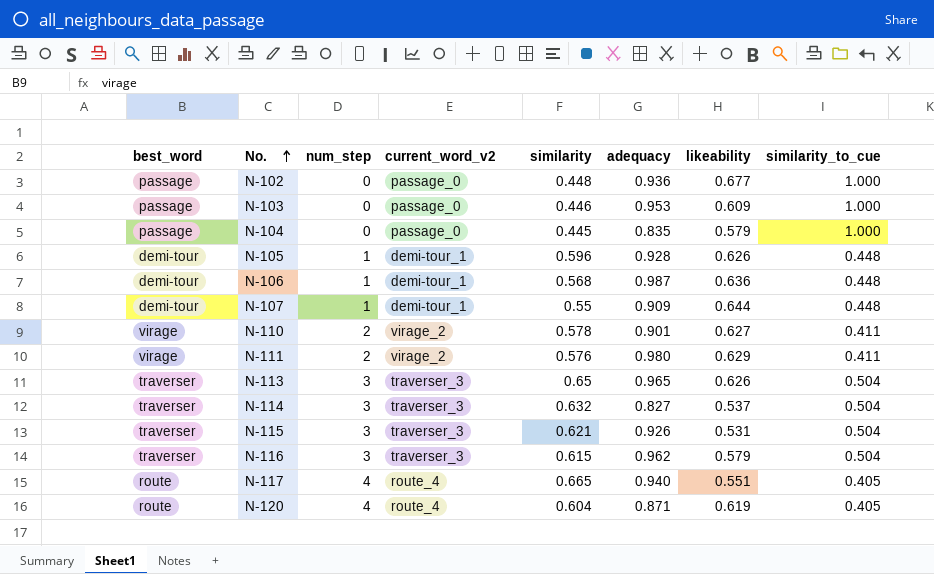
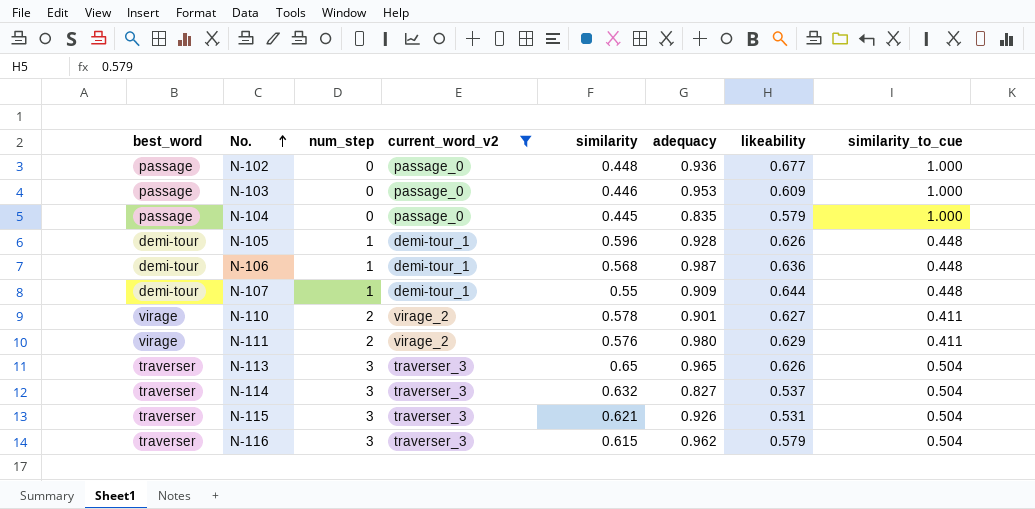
filter: none -> current_word_v2 != route_4

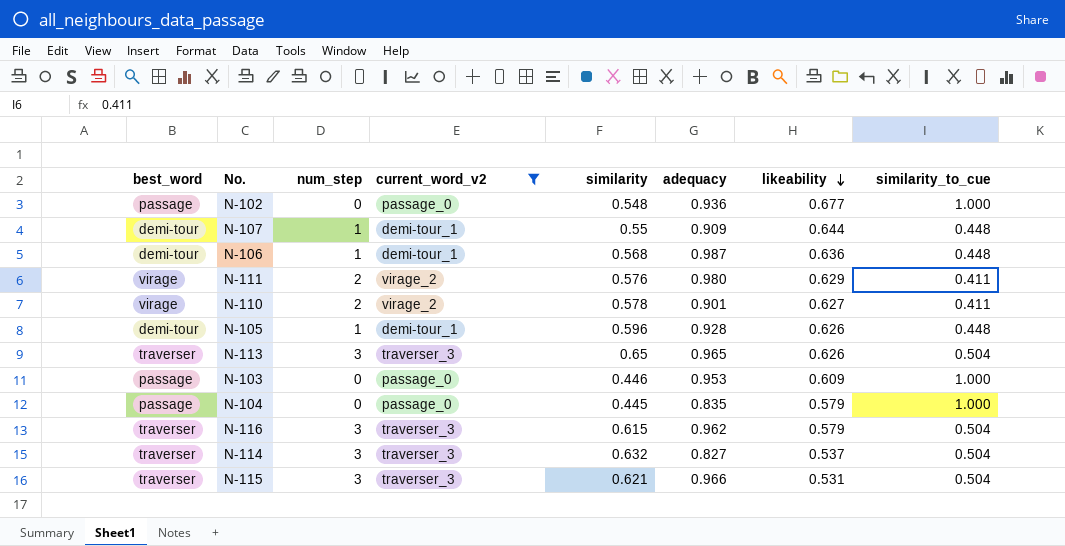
row order: No. ascending -> likeability descending
N-102 | similarity: 0.448 -> 0.548
N-115 | adequacy: 0.926 -> 0.966

